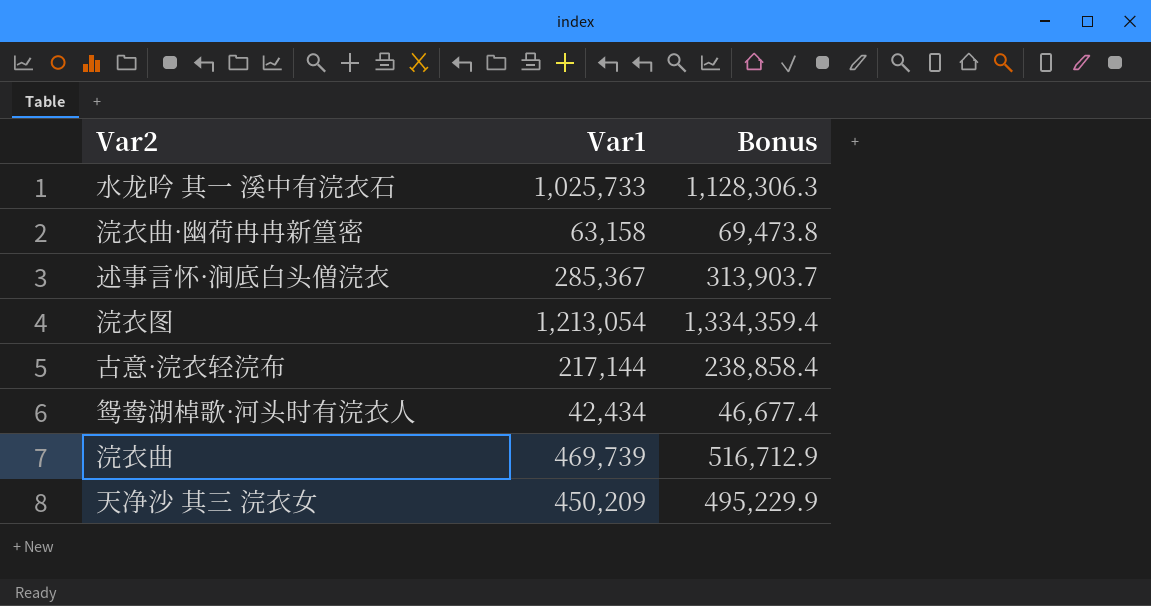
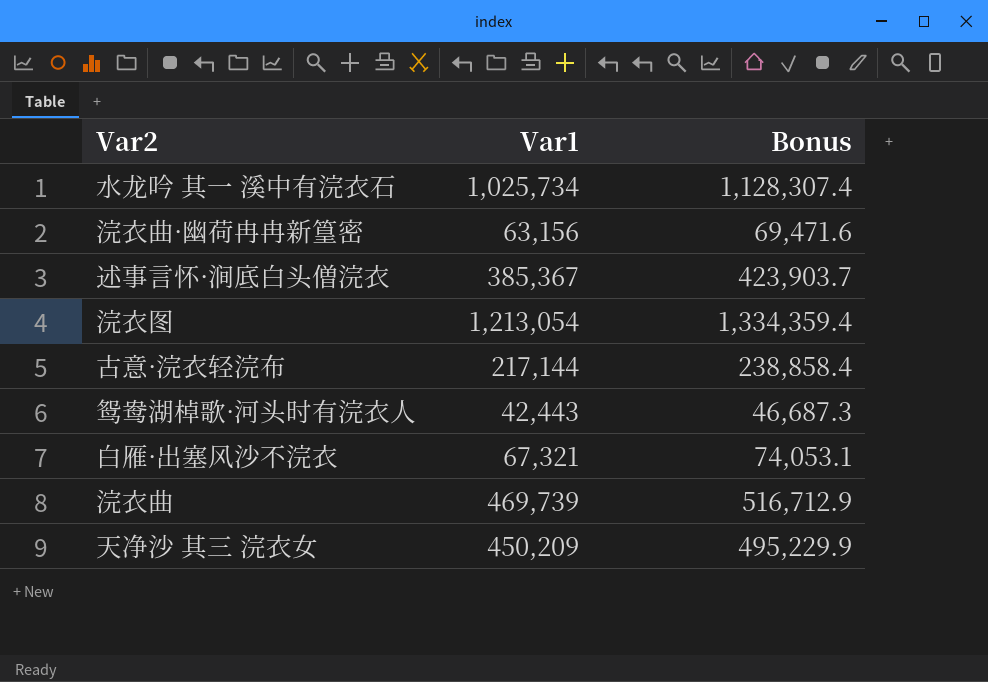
水龙吟 其一 溪中有浣衣石 | Var1: 1,025,733 -> 1,025,734
水龙吟 其一 溪中有浣衣石 | Bonus: 1,128,306.3 -> 1,128,307.4
浣衣曲·幽荷冉冉新篁密 | Var1: 63,158 -> 63,156
浣衣曲·幽荷冉冉新篁密 | Bonus: 69,473.8 -> 69,471.6
述事言怀·涧底白头僧浣衣 | Var1: 285,367 -> 385,367
述事言怀·涧底白头僧浣衣 | Bonus: 313,903.7 -> 423,903.7
鸳鸯湖棹歌·河头时有浣衣人 | Var1: 42,434 -> 42,443
鸳鸯湖棹歌·河头时有浣衣人 | Bonus: 46,677.4 -> 46,687.3
row 白雁·出塞风沙不浣衣: none -> 67,321 | 74,053.1

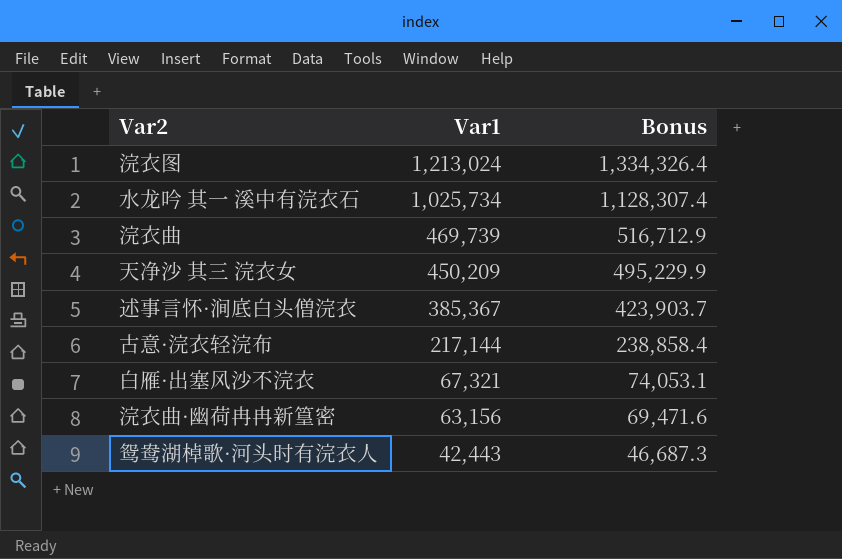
row order: none -> Var1 descending
浣衣图 | Var1: 1,213,054 -> 1,213,024
浣衣图 | Bonus: 1,334,359.4 -> 1,334,326.4

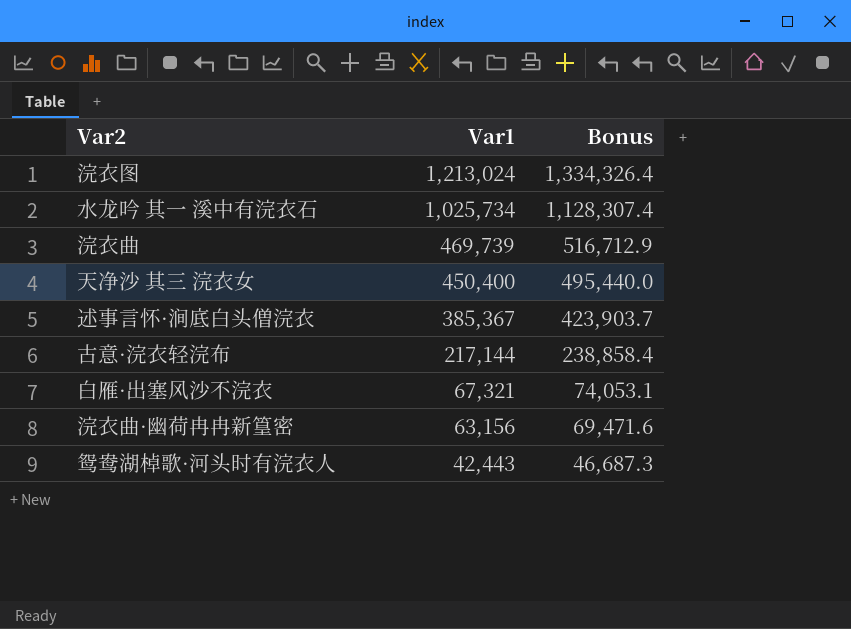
天净沙 其三 浣衣女 | Var1: 450,209 -> 450,400
天净沙 其三 浣衣女 | Bonus: 495,229.9 -> 495,440.0

